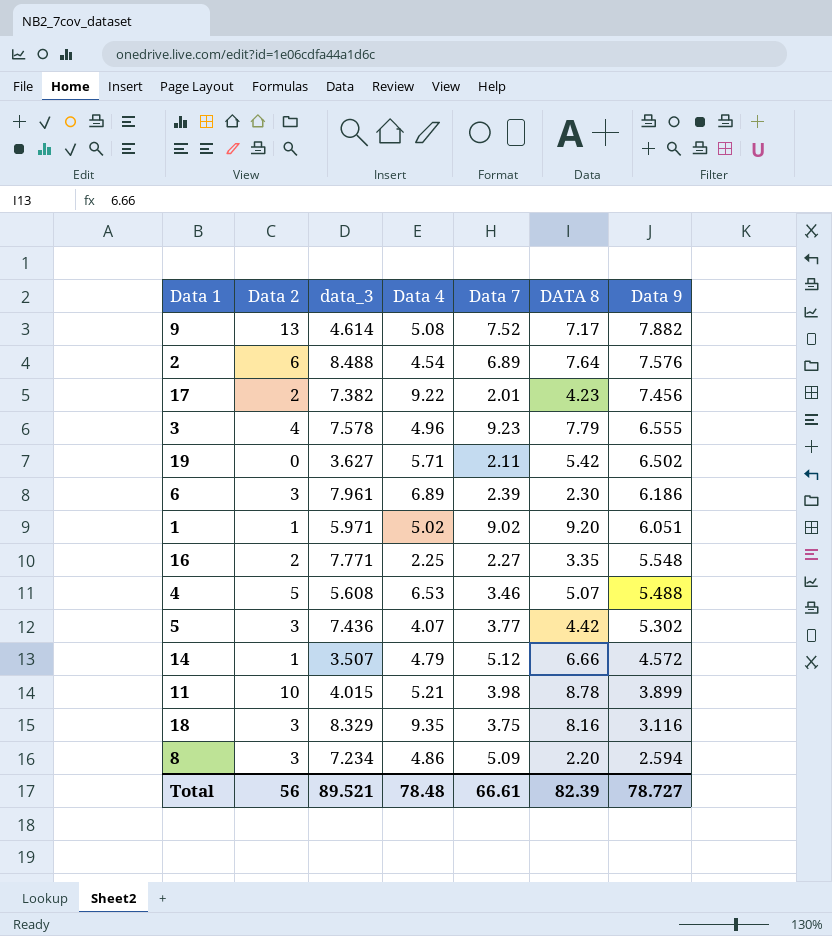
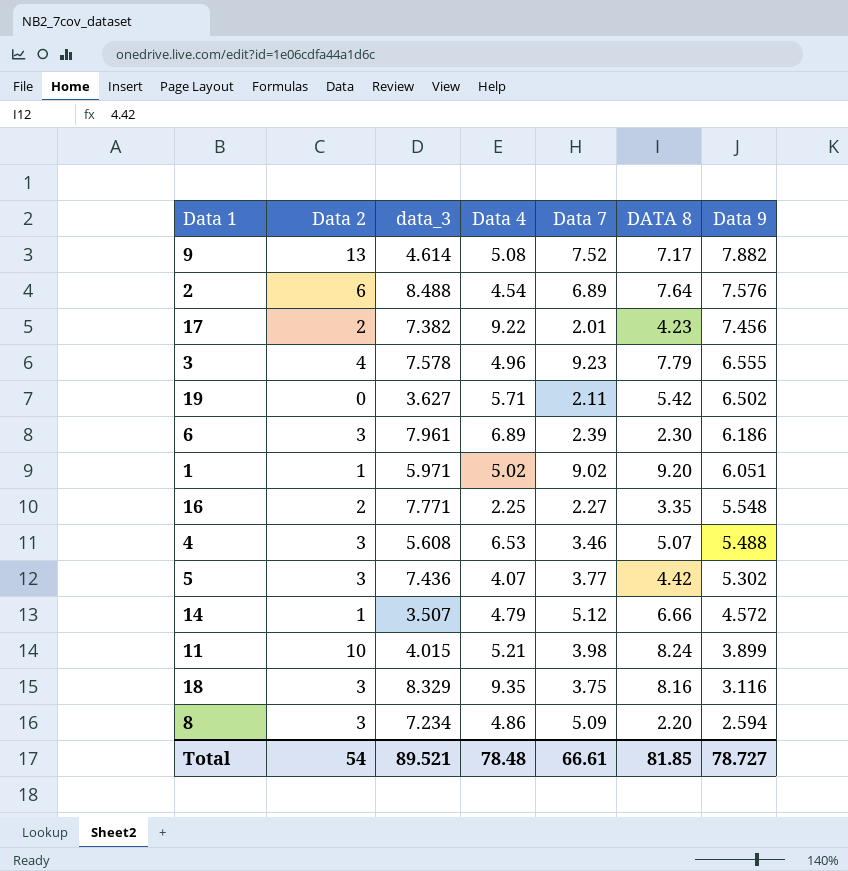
4 | Data 2: 5 -> 3
11 | DATA 8: 8.78 -> 8.24
Total | Data 2: 56 -> 54
Total | DATA 8: 82.39 -> 81.85

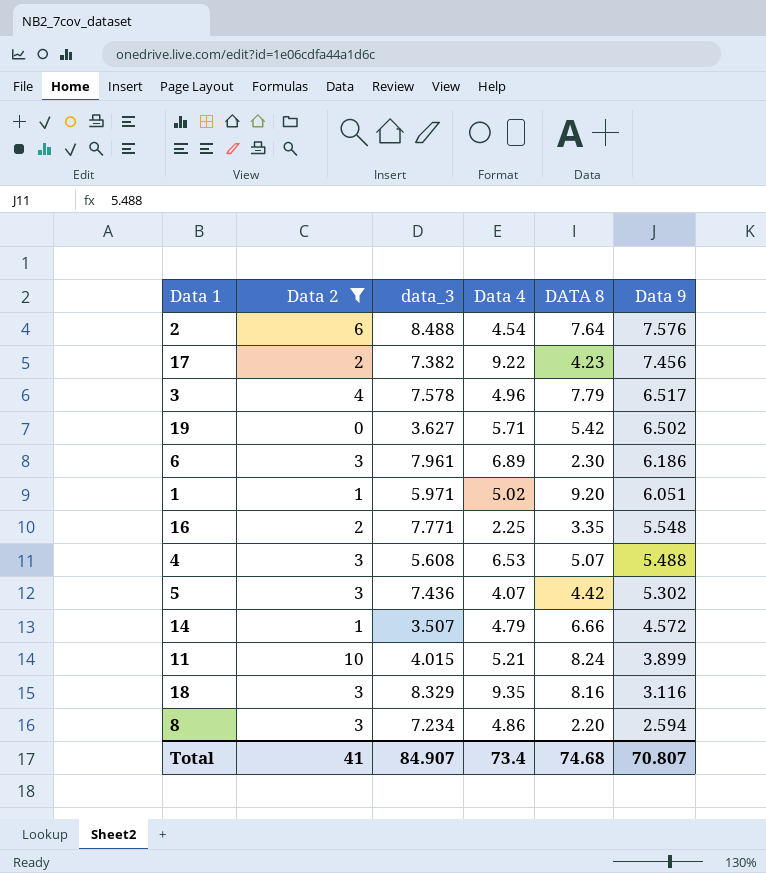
filter: none -> Data 2 != 13
column Data 7 | position: 5 -> none
3 | Data 9: 6.555 -> 6.517
Total | Data 2: 54 -> 41
Total | data_3: 89.521 -> 84.907
Total | Data 4: 78.48 -> 73.4
Total | DATA 8: 81.85 -> 74.68
Total | Data 9: 78.727 -> 70.807

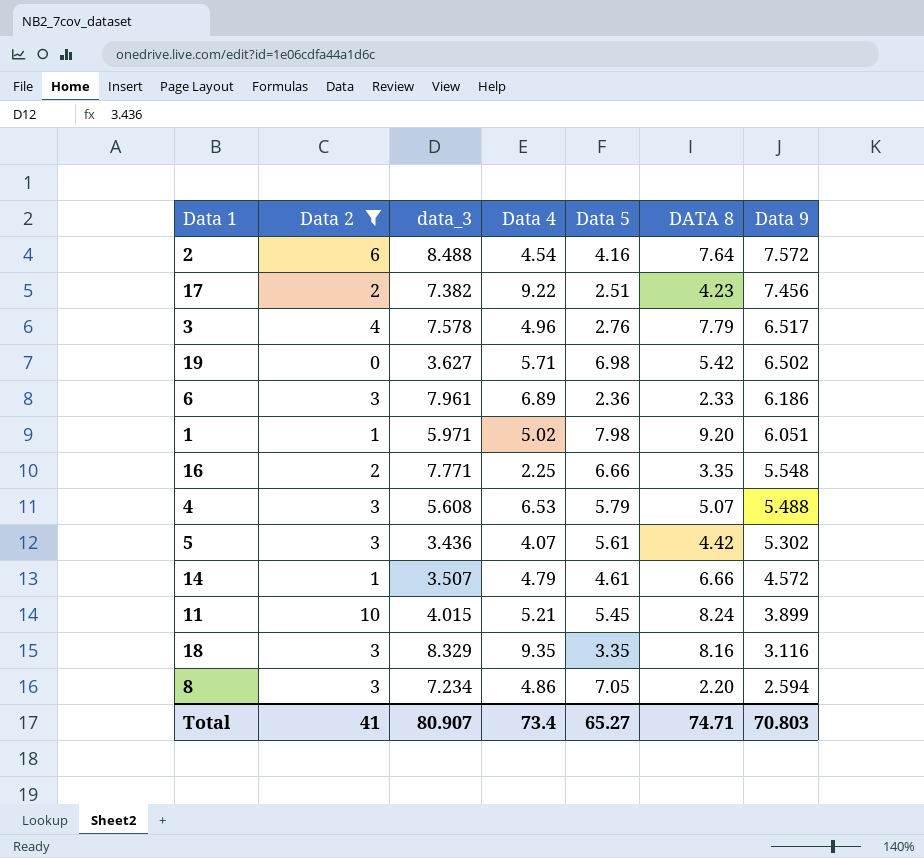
column Data 5 | position: none -> 5
2 | Data 9: 7.576 -> 7.572
6 | DATA 8: 2.30 -> 2.33
5 | data_3: 7.436 -> 3.436
Total | data_3: 84.907 -> 80.907
Total | DATA 8: 74.68 -> 74.71
Total | Data 9: 70.807 -> 70.803

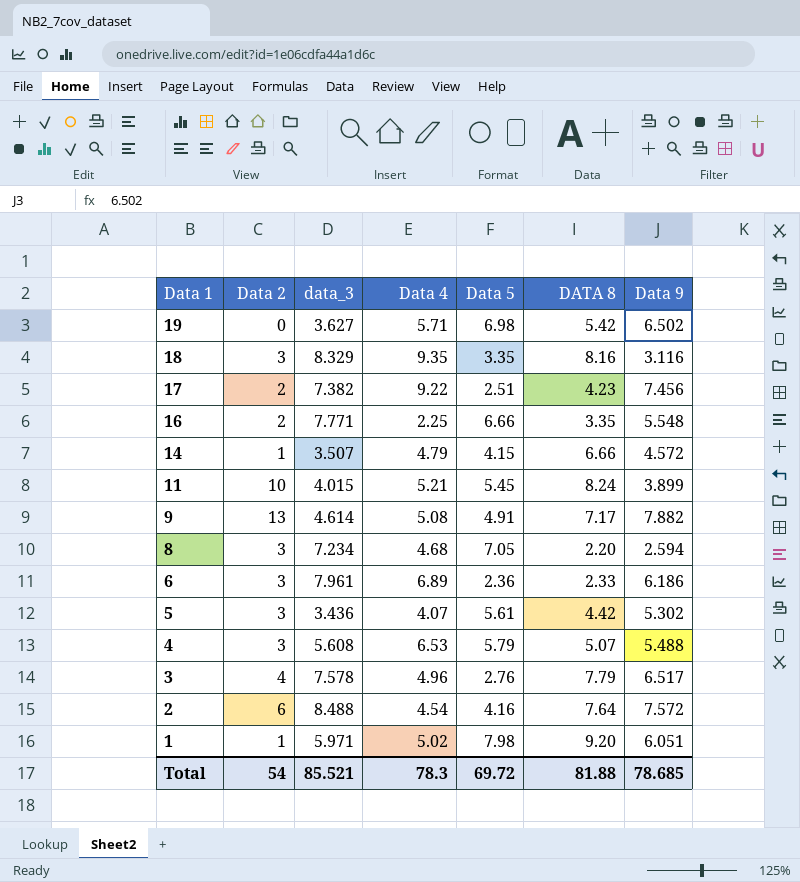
filter: Data 2 != 13 -> none
row order: Data 9 descending -> Data 1 descending
14 | Data 5: 4.61 -> 4.15
8 | Data 4: 4.86 -> 4.68
Total | Data 2: 41 -> 54
Total | data_3: 80.907 -> 85.521
Total | Data 4: 73.4 -> 78.3
Total | Data 5: 65.27 -> 69.72
Total | DATA 8: 74.71 -> 81.88
Total | Data 9: 70.803 -> 78.685

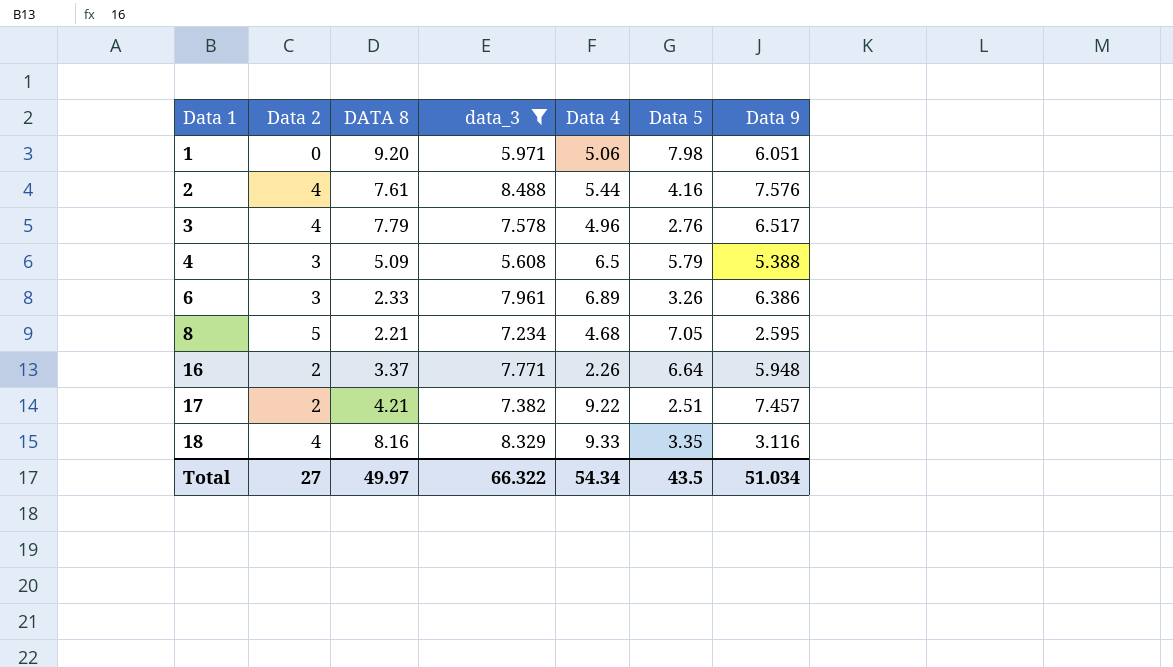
filter: none -> data_3 >= 5.608
row order: Data 1 descending -> Data 1 ascending
column DATA 8 | position: 6 -> 3
1 | Data 2: 1 -> 0
1 | Data 4: 5.02 -> 5.06
2 | Data 2: 6 -> 4
2 | DATA 8: 7.64 -> 7.61
2 | Data 4: 4.54 -> 5.44
2 | Data 9: 7.572 -> 7.576
4 | DATA 8: 5.07 -> 5.09
4 | Data 4: 6.53 -> 6.5
4 | Data 9: 5.488 -> 5.388
6 | Data 5: 2.36 -> 3.26
6 | Data 9: 6.186 -> 6.386
8 | Data 2: 3 -> 5
8 | DATA 8: 2.20 -> 2.21
8 | Data 9: 2.594 -> 2.595
16 | DATA 8: 3.35 -> 3.37
16 | Data 4: 2.25 -> 2.26
16 | Data 5: 6.66 -> 6.64
16 | Data 9: 5.548 -> 5.948
17 | DATA 8: 4.23 -> 4.21
17 | Data 9: 7.456 -> 7.457
18 | Data 2: 3 -> 4
18 | Data 4: 9.35 -> 9.33
Total | Data 2: 54 -> 27
Total | DATA 8: 81.88 -> 49.97
Total | data_3: 85.521 -> 66.322
Total | Data 4: 78.3 -> 54.34
Total | Data 5: 69.72 -> 43.5
Total | Data 9: 78.685 -> 51.034

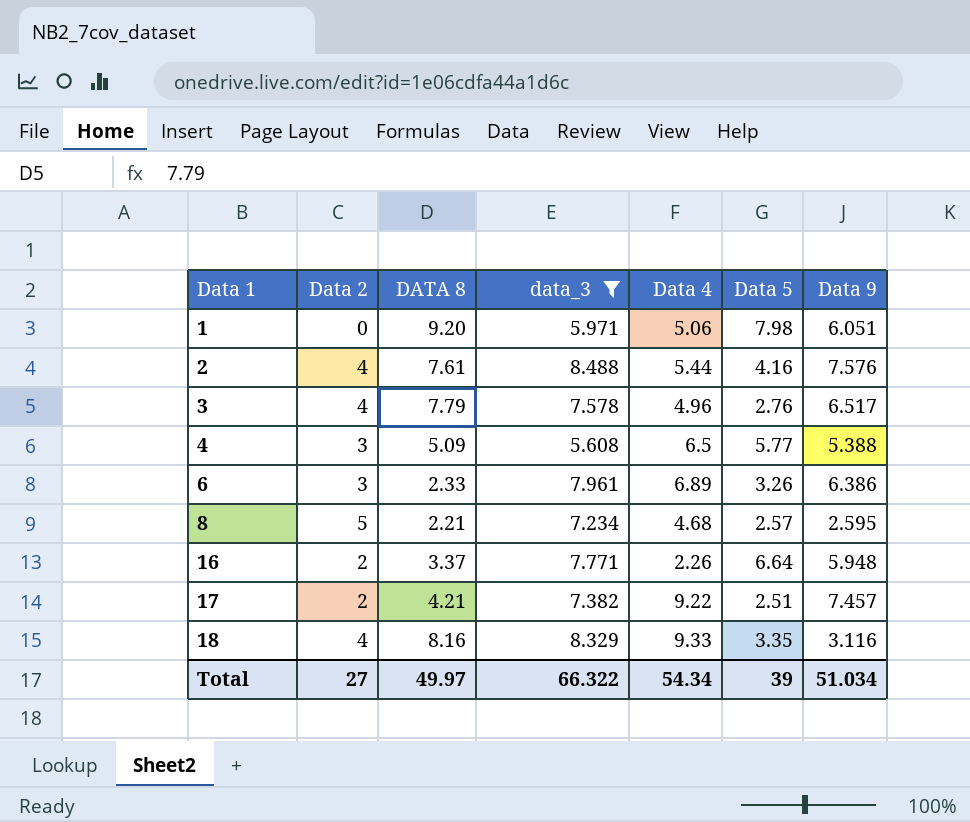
4 | Data 5: 5.79 -> 5.77
8 | Data 5: 7.05 -> 2.57
Total | Data 5: 43.5 -> 39

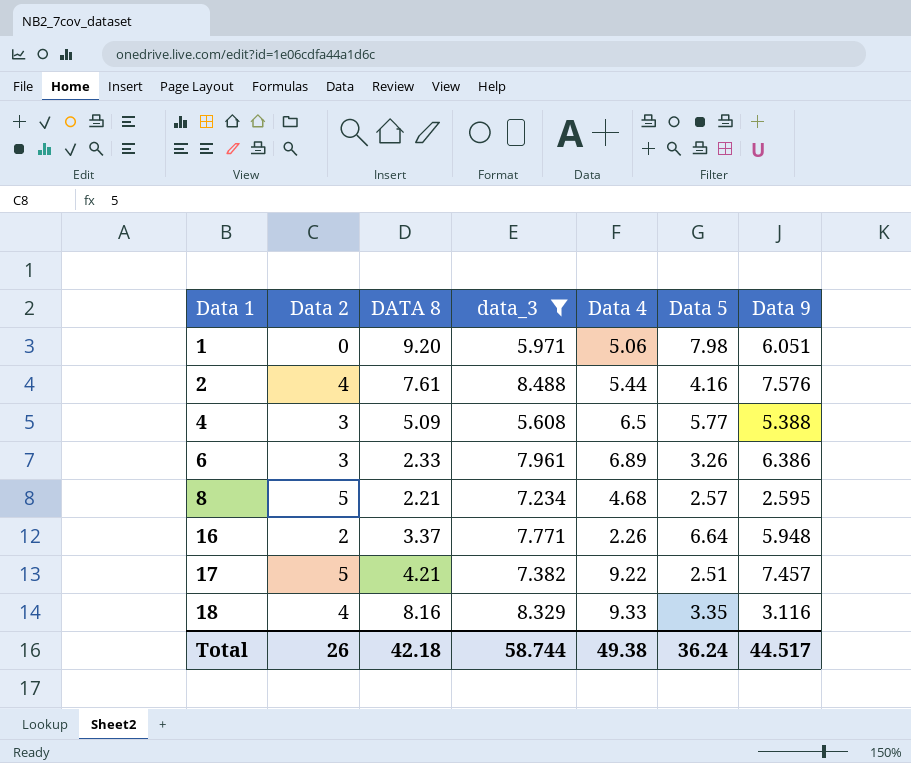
row 3: 4 | 7.79 | 7.578 | 4.96 | 2.76 | 6.517 -> none
17 | Data 2: 2 -> 5
Total | Data 2: 27 -> 26
Total | DATA 8: 49.97 -> 42.18
Total | data_3: 66.322 -> 58.744
Total | Data 4: 54.34 -> 49.38
Total | Data 5: 39 -> 36.24
Total | Data 9: 51.034 -> 44.517

